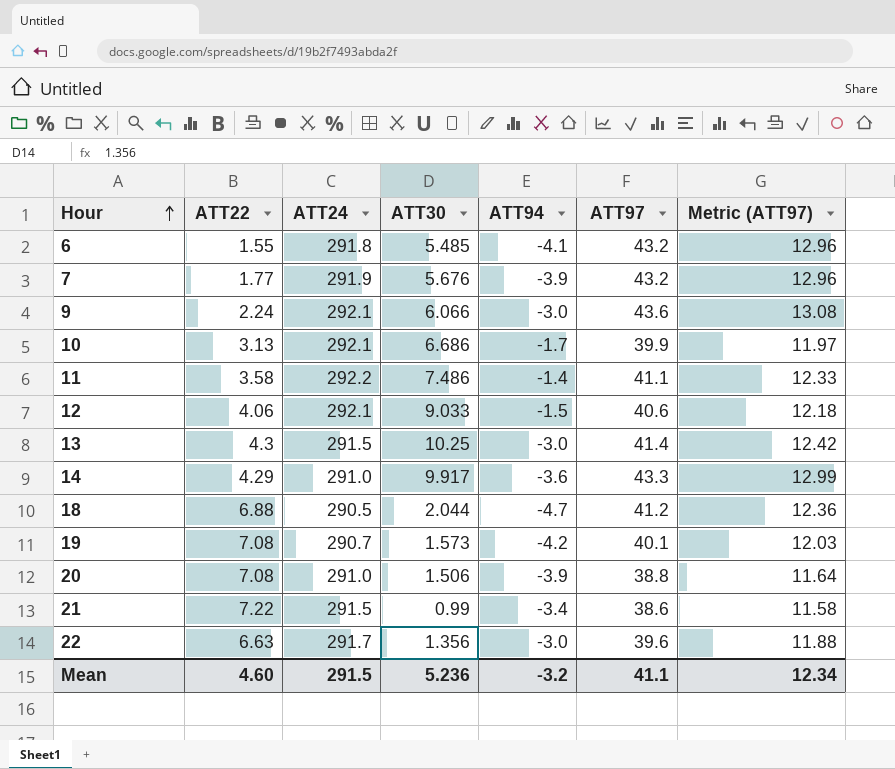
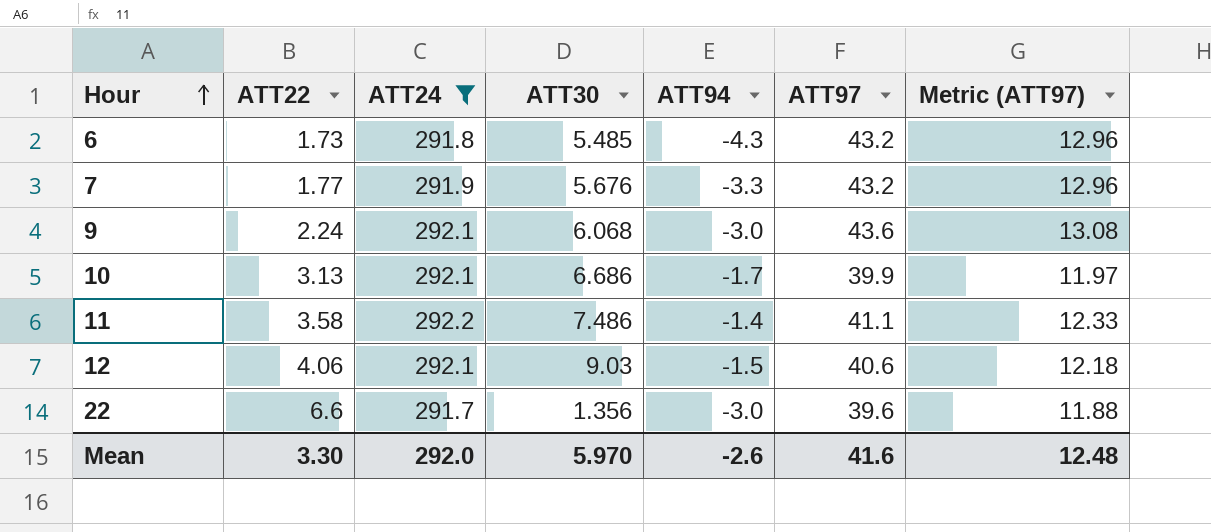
filter: none -> ATT24 >= 291.7
6 | ATT22: 1.55 -> 1.73
6 | ATT94: -4.1 -> -4.3
7 | ATT94: -3.9 -> -3.3
9 | ATT30: 6.066 -> 6.068
12 | ATT30: 9.033 -> 9.03
22 | ATT22: 6.63 -> 6.6
Mean | ATT22: 4.60 -> 3.30
Mean | ATT24: 291.5 -> 292.0
Mean | ATT30: 5.236 -> 5.970
Mean | ATT94: -3.2 -> -2.6
Mean | ATT97: 41.1 -> 41.6
Mean | Metric (ATT97): 12.34 -> 12.48

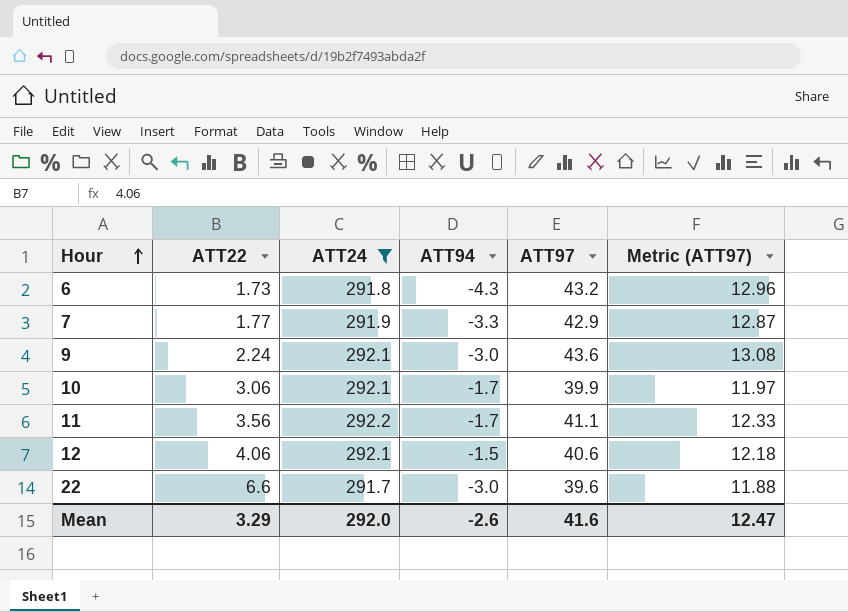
column ATT30 | position: 4 -> none
7 | ATT97: 43.2 -> 42.9
7 | Metric (ATT97): 12.96 -> 12.87
10 | ATT22: 3.13 -> 3.06
11 | ATT22: 3.58 -> 3.56
11 | ATT94: -1.4 -> -1.7
Mean | ATT22: 3.30 -> 3.29
Mean | Metric (ATT97): 12.48 -> 12.47

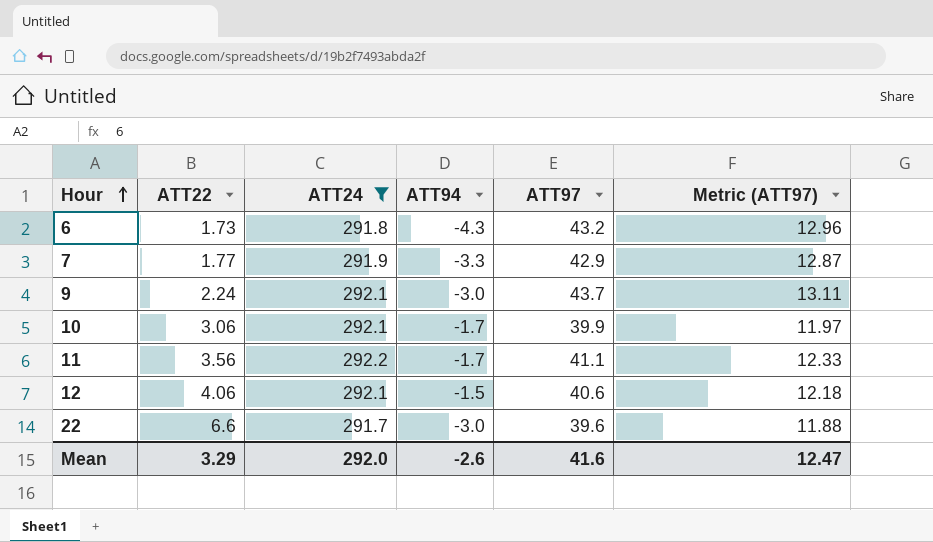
9 | ATT97: 43.6 -> 43.7
9 | Metric (ATT97): 13.08 -> 13.11

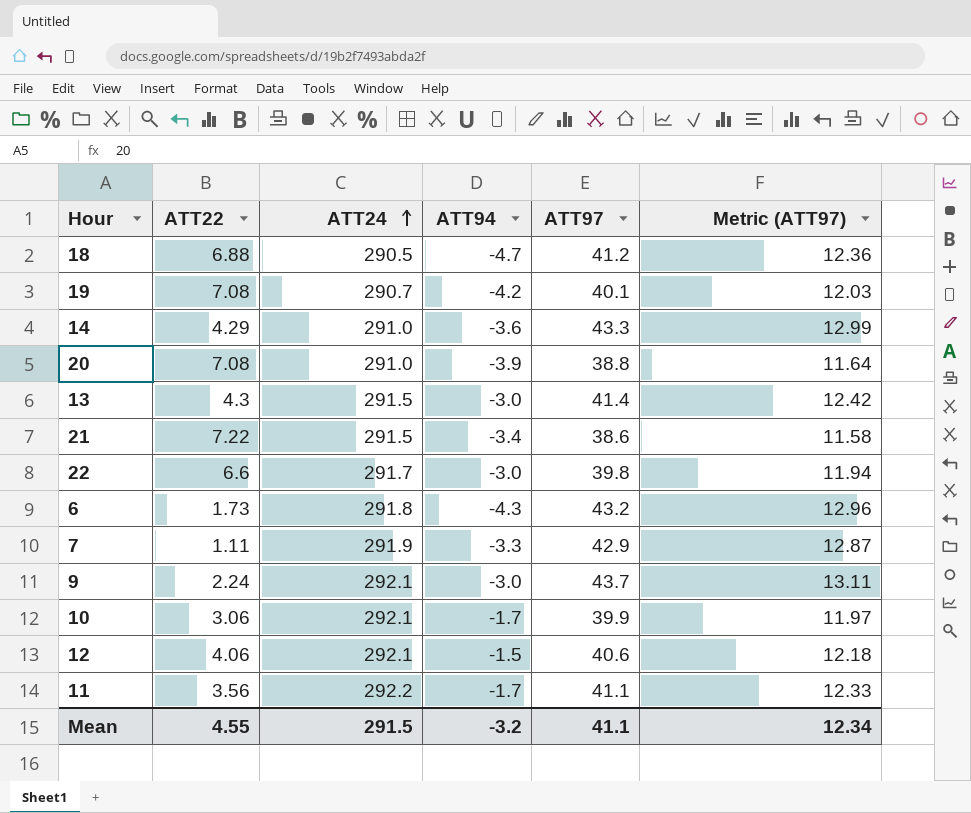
filter: ATT24 >= 291.7 -> none
row order: Hour ascending -> ATT24 ascending
22 | ATT97: 39.6 -> 39.8
22 | Metric (ATT97): 11.88 -> 11.94
7 | ATT22: 1.77 -> 1.11
Mean | ATT22: 3.29 -> 4.55
Mean | ATT24: 292.0 -> 291.5
Mean | ATT94: -2.6 -> -3.2
Mean | ATT97: 41.6 -> 41.1
Mean | Metric (ATT97): 12.47 -> 12.34

